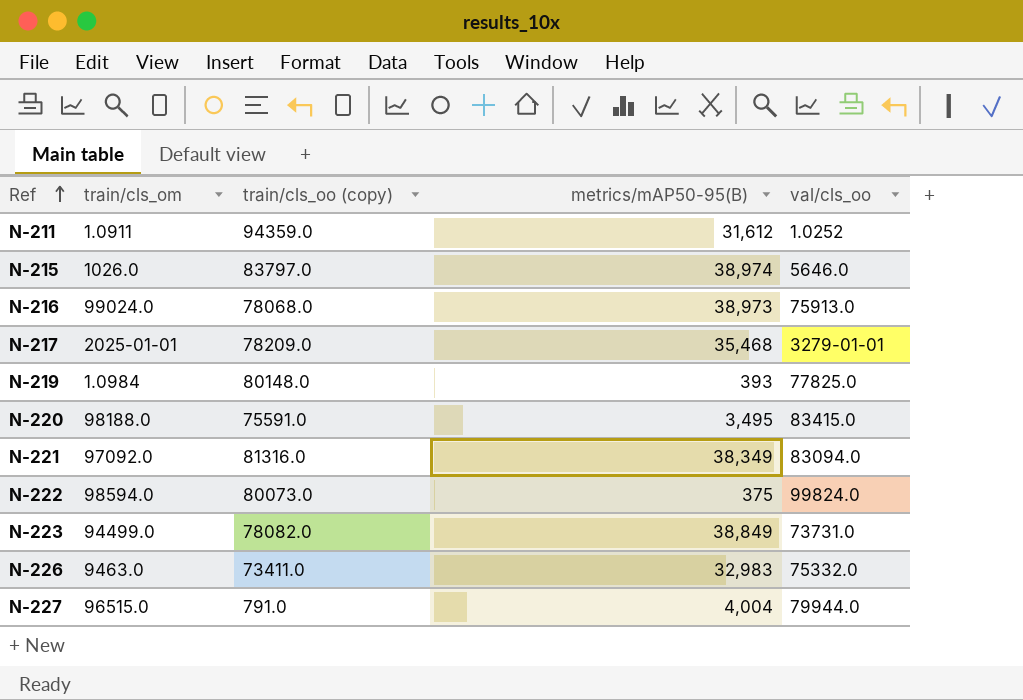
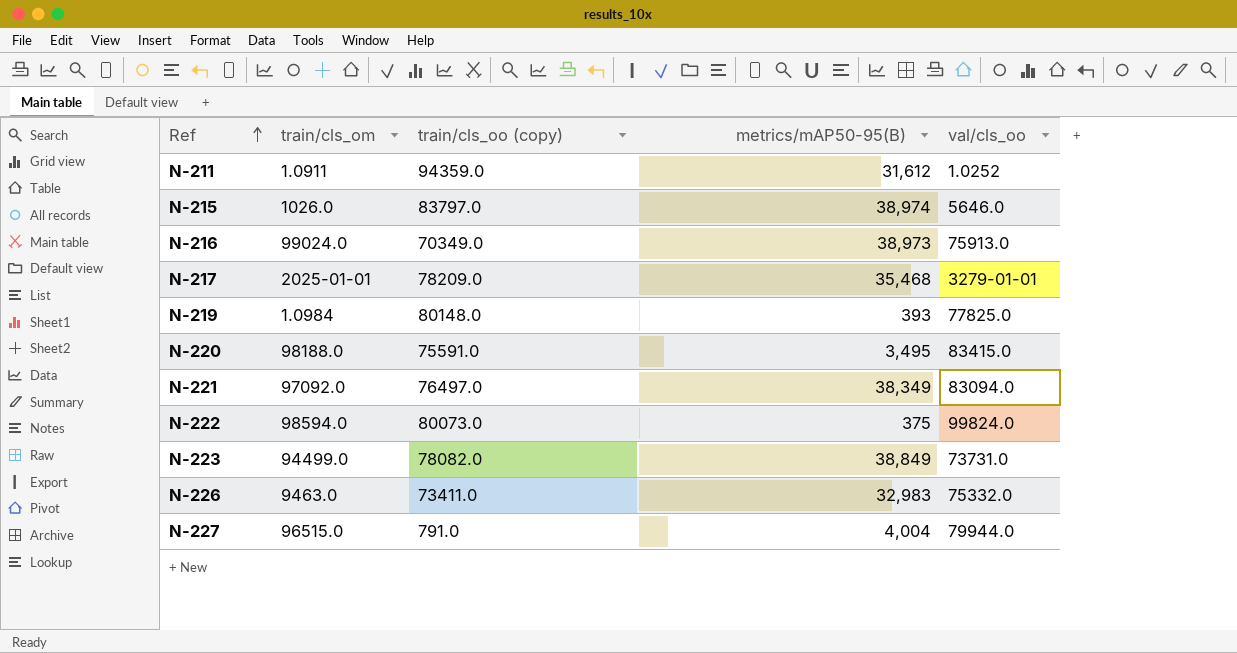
N-216 | train/cls_oo (copy): 78068.0 -> 70349.0
N-221 | train/cls_oo (copy): 81316.0 -> 76497.0

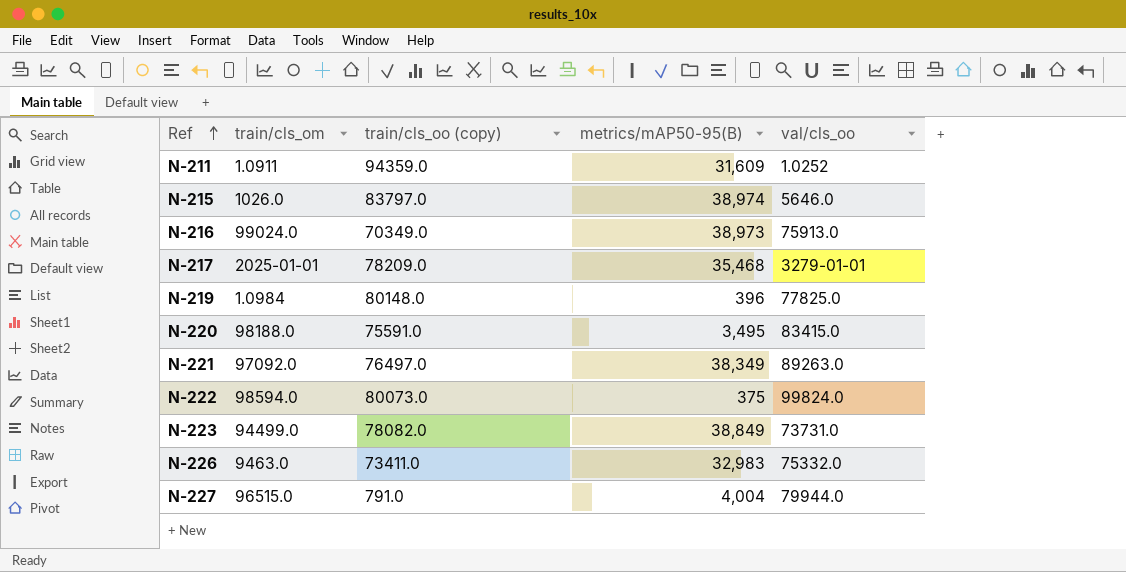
N-211 | metrics/mAP50-95(B): 31,612 -> 31,609
N-219 | metrics/mAP50-95(B): 393 -> 396
N-221 | val/cls_oo: 83094.0 -> 89263.0

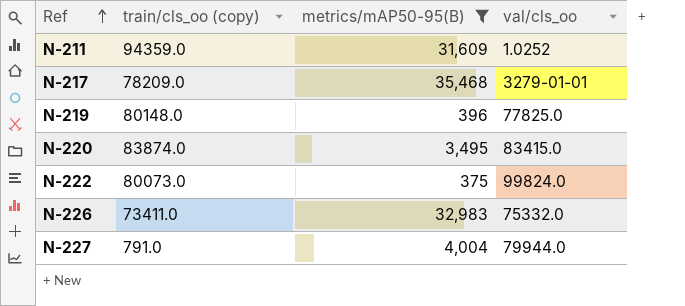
filter: none -> metrics/mAP50-95(B) <= 35,468
column train/cls_om | position: 2 -> none
N-220 | train/cls_oo (copy): 75591.0 -> 83874.0

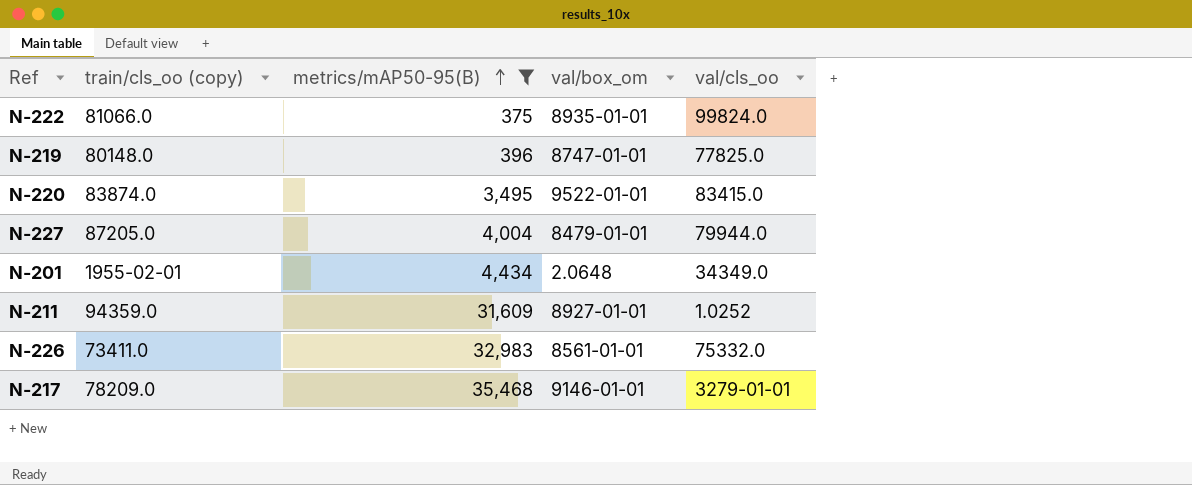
row order: Ref ascending -> metrics/mAP50-95(B) ascending
column val/box_om | position: none -> 4
N-222 | train/cls_oo (copy): 80073.0 -> 81066.0
N-227 | train/cls_oo (copy): 791.0 -> 87205.0
row N-201: none -> 1955-02-01 | 4,434 | 2.0648 | 34349.0

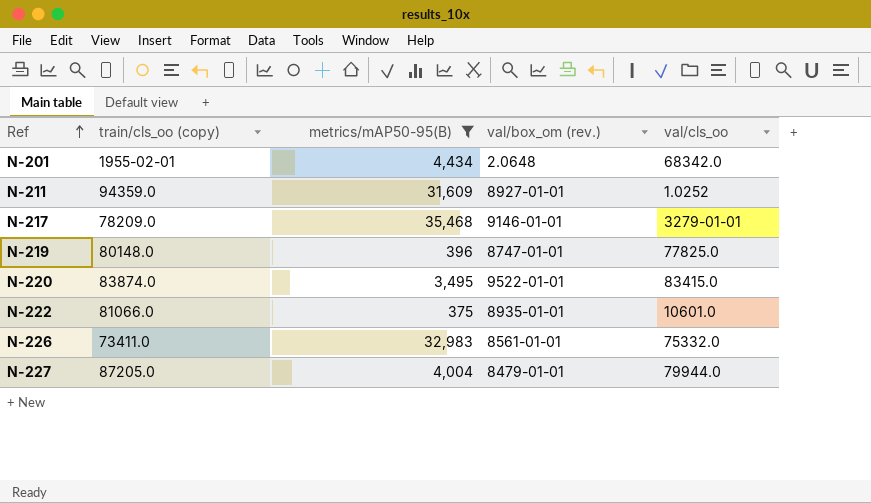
row order: metrics/mAP50-95(B) ascending -> Ref ascending
column name: val/box_om -> val/box_om (rev.)
N-201 | val/cls_oo: 34349.0 -> 68342.0
N-222 | val/cls_oo: 99824.0 -> 10601.0

